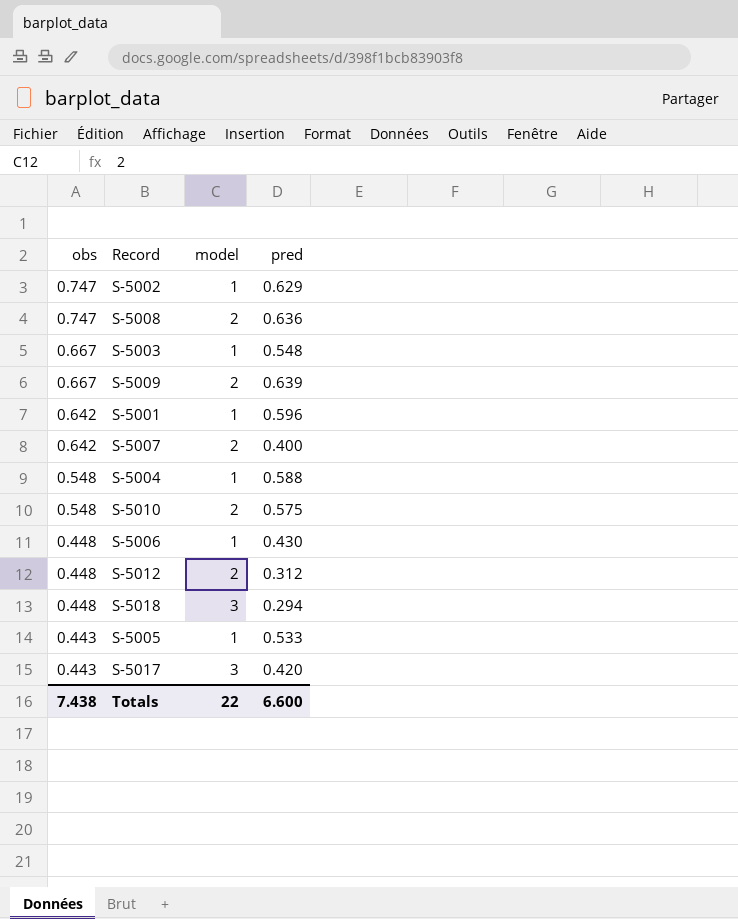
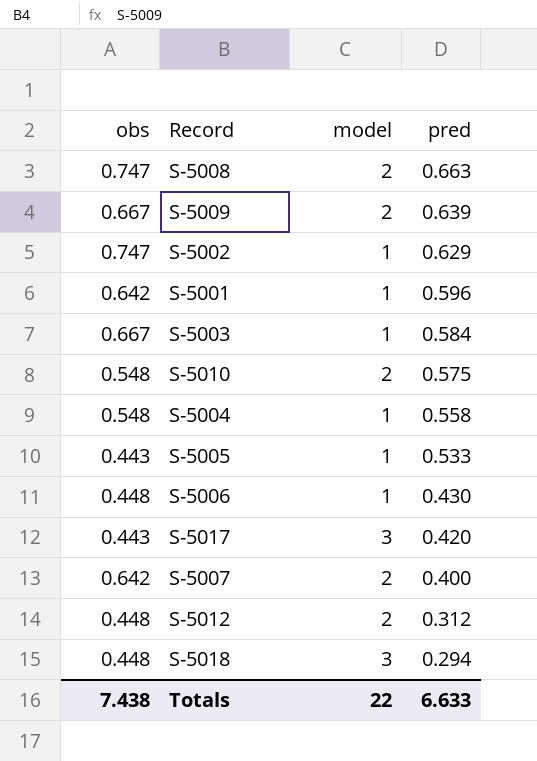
row order: obs descending -> pred descending
S-5008 | pred: 0.636 -> 0.663
S-5003 | pred: 0.548 -> 0.584
S-5004 | pred: 0.588 -> 0.558
Totals | pred: 6.600 -> 6.633

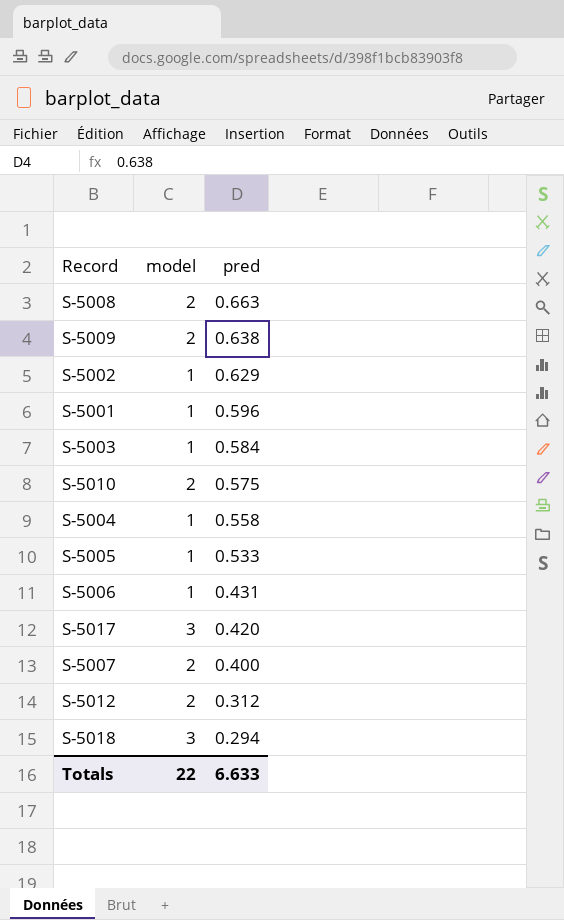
column obs | position: 1 -> none
S-5009 | pred: 0.639 -> 0.638
S-5006 | pred: 0.430 -> 0.431

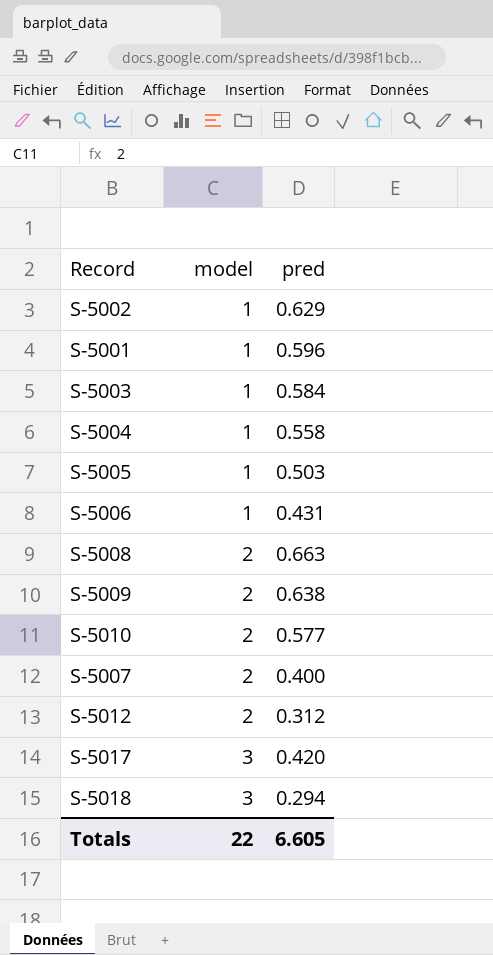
row order: pred descending -> model ascending
S-5005 | pred: 0.533 -> 0.503
S-5010 | pred: 0.575 -> 0.577
Totals | pred: 6.633 -> 6.605

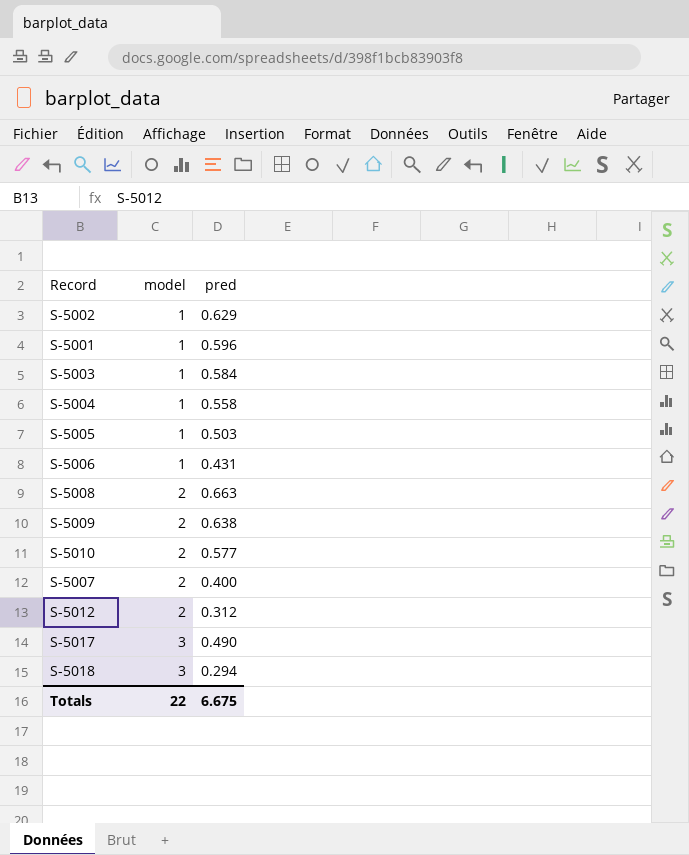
S-5017 | pred: 0.420 -> 0.490
Totals | pred: 6.605 -> 6.675

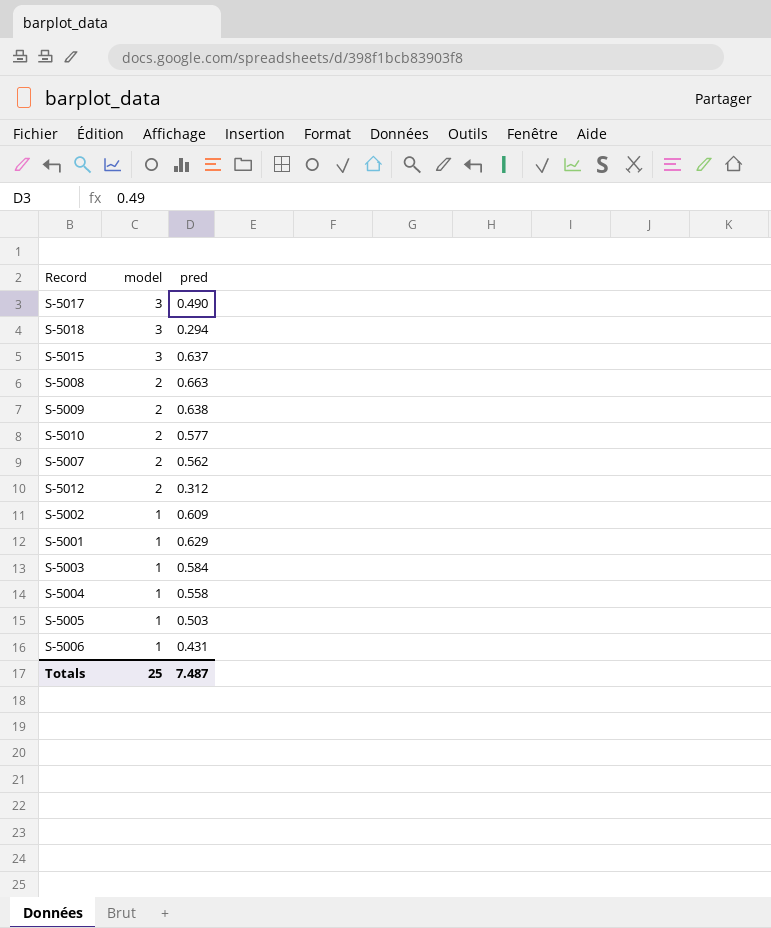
row order: model ascending -> model descending
row S-5015: none -> 3 | 0.637
S-5007 | pred: 0.400 -> 0.562
S-5002 | pred: 0.629 -> 0.609
S-5001 | pred: 0.596 -> 0.629
Totals | model: 22 -> 25
Totals | pred: 6.675 -> 7.487

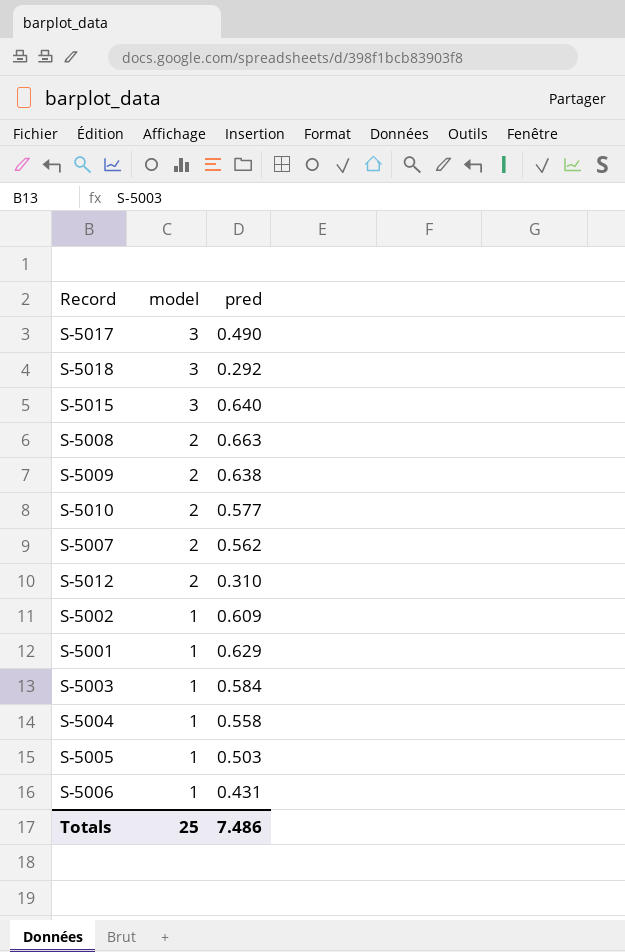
S-5018 | pred: 0.294 -> 0.292
S-5015 | pred: 0.637 -> 0.640
S-5012 | pred: 0.312 -> 0.310
Totals | pred: 7.487 -> 7.486

